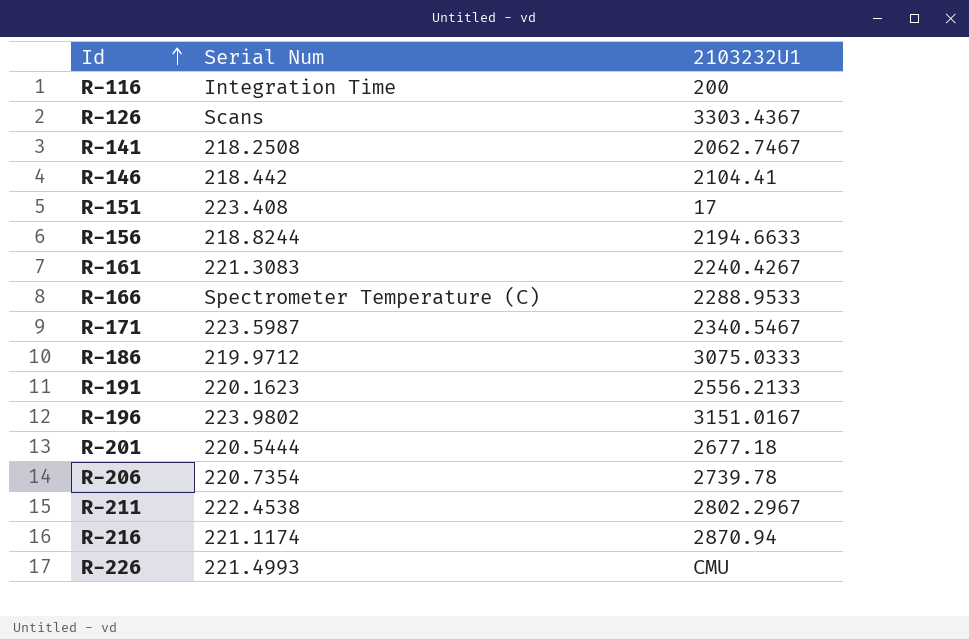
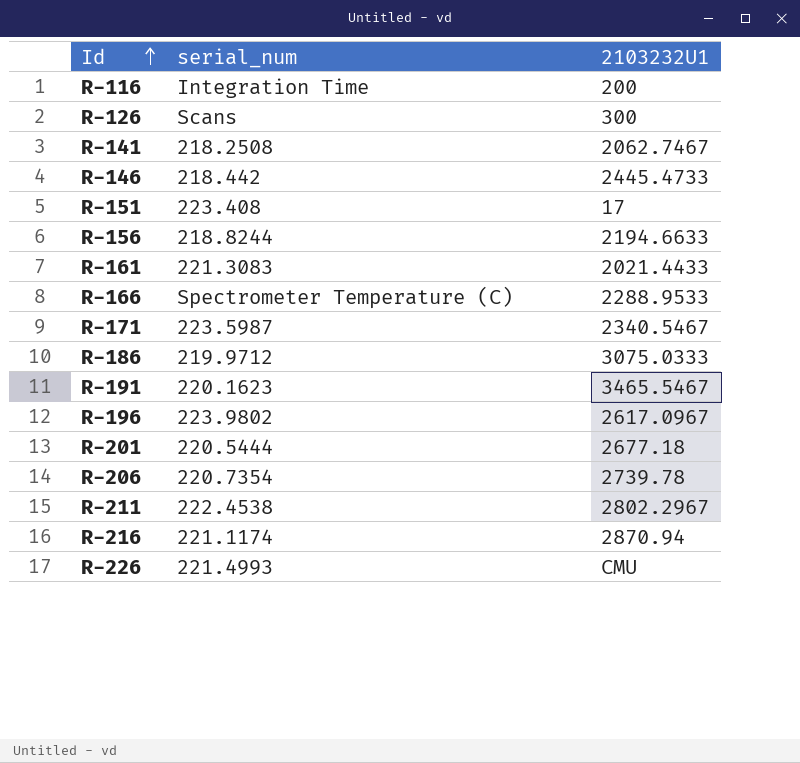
column name: Serial Num -> serial_num
R-126 | 2103232U1: 3303.4367 -> 300
R-146 | 2103232U1: 2104.41 -> 2445.4733
R-161 | 2103232U1: 2240.4267 -> 2021.4433
R-191 | 2103232U1: 2556.2133 -> 3465.5467
R-196 | 2103232U1: 3151.0167 -> 2617.0967

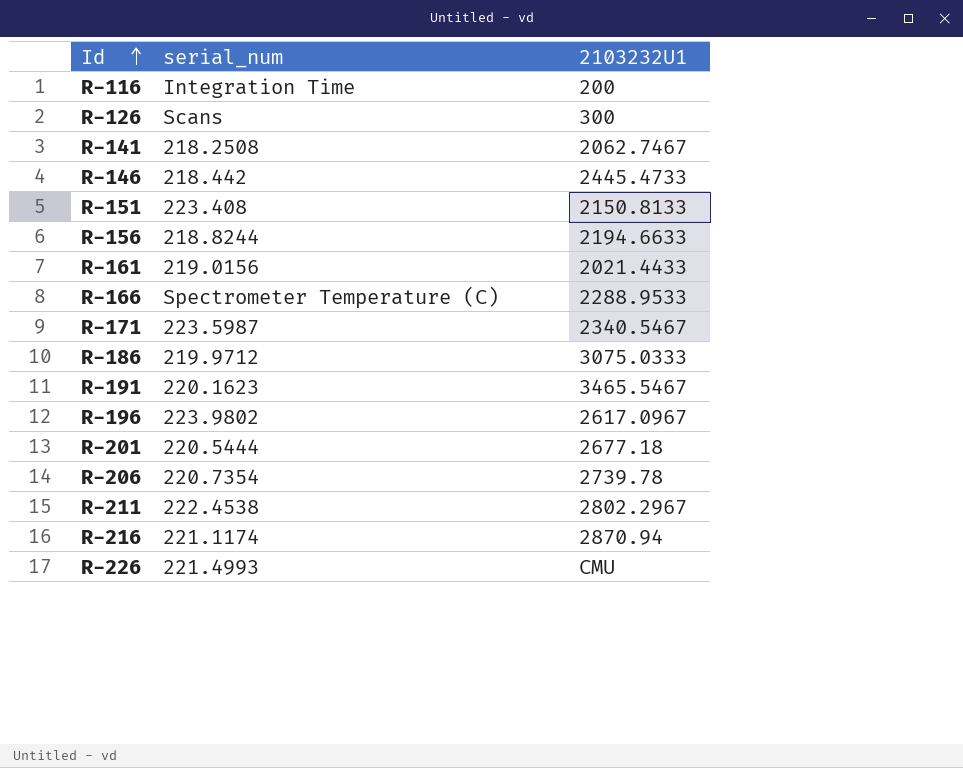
R-151 | 2103232U1: 17 -> 2150.8133
R-161 | serial_num: 221.3083 -> 219.0156

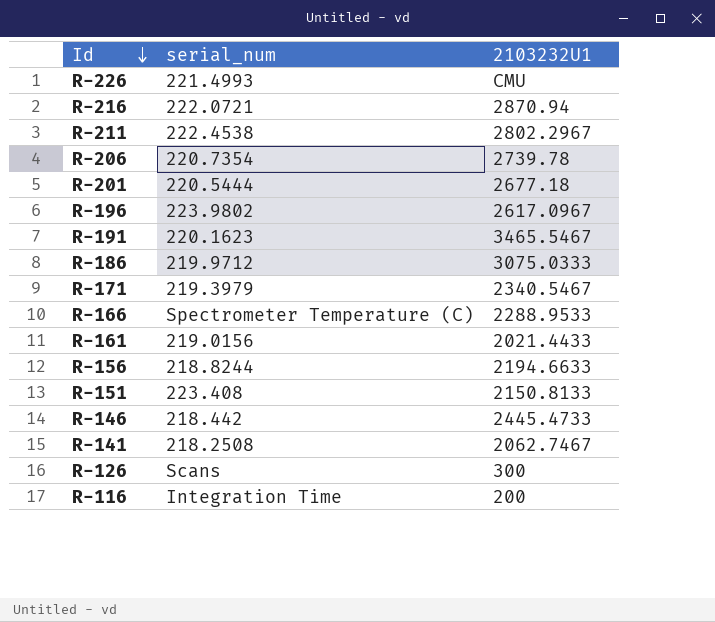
row order: Id ascending -> Id descending
R-216 | serial_num: 221.1174 -> 222.0721
R-171 | serial_num: 223.5987 -> 219.3979

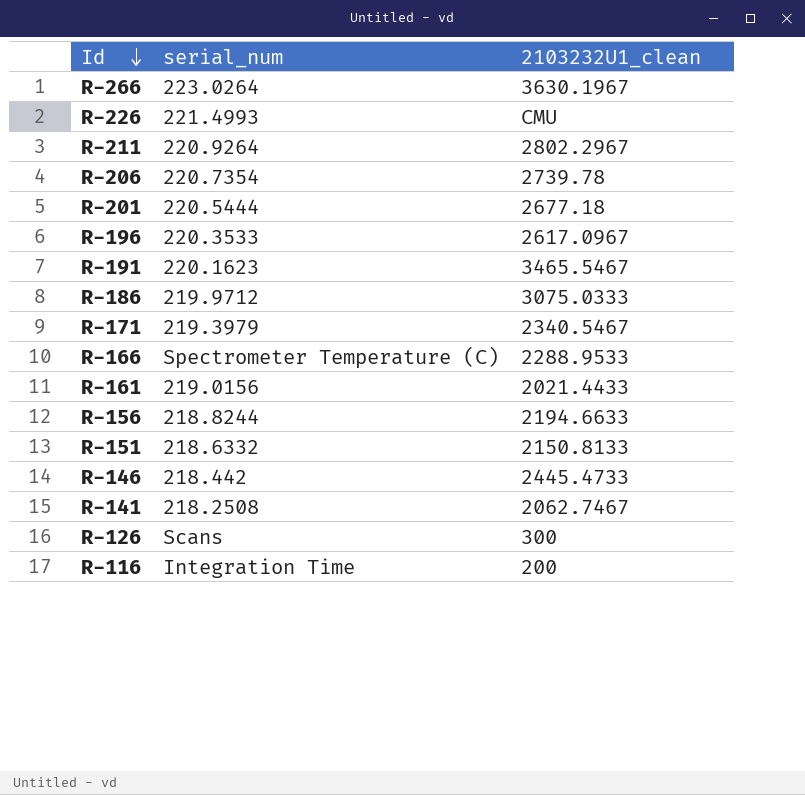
column name: 2103232U1 -> 2103232U1_clean
row R-216: 222.0721 | 2870.94 -> none
row R-266: none -> 223.0264 | 3630.1967
R-211 | serial_num: 222.4538 -> 220.9264
R-196 | serial_num: 223.9802 -> 220.3533
R-151 | serial_num: 223.408 -> 218.6332

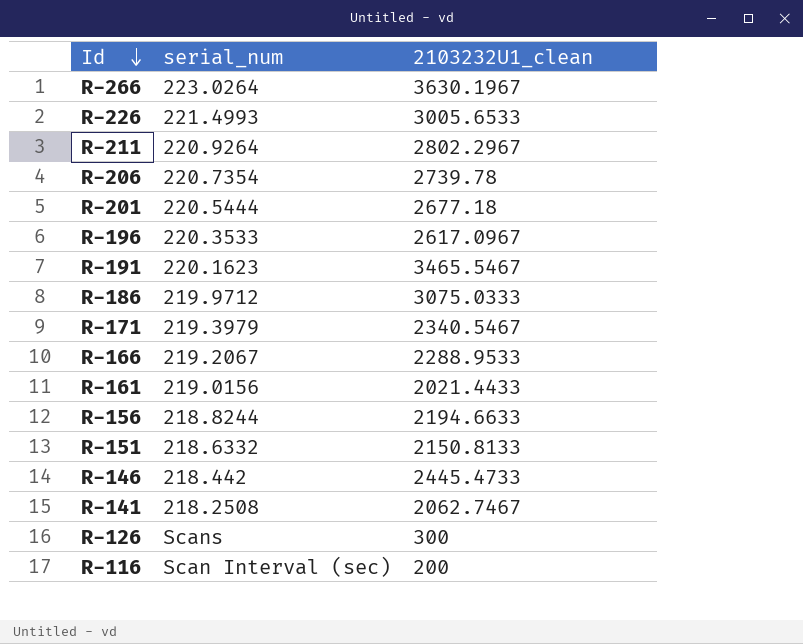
R-226 | 2103232U1_clean: CMU -> 3005.6533
R-166 | serial_num: Spectrometer Temperature (C) -> 219.2067
R-116 | serial_num: Integration Time -> Scan Interval (sec)

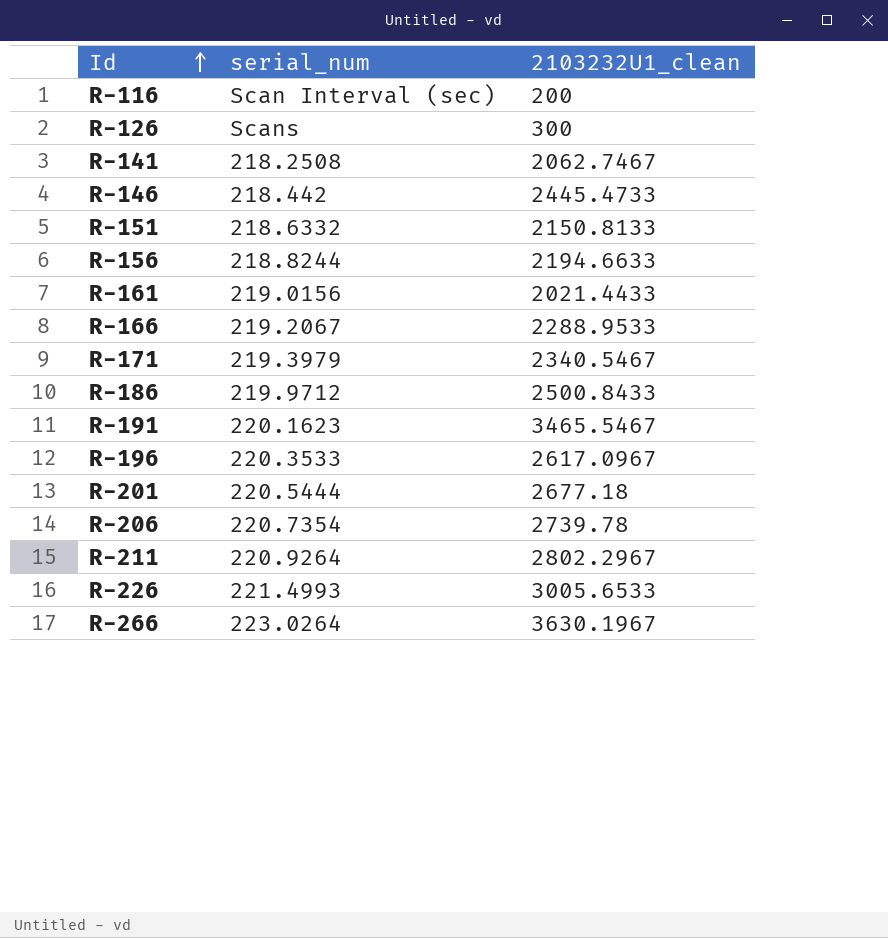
row order: Id descending -> Id ascending
R-186 | 2103232U1_clean: 3075.0333 -> 2500.8433

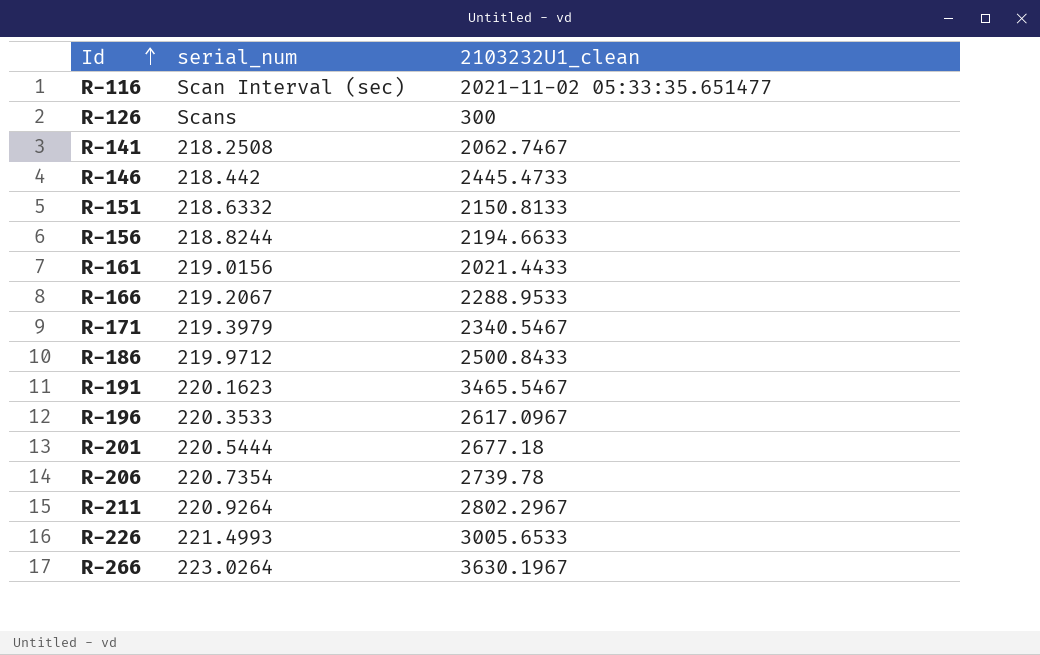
R-116 | 2103232U1_clean: 200 -> 2021-11-02 05:33:35.651477

